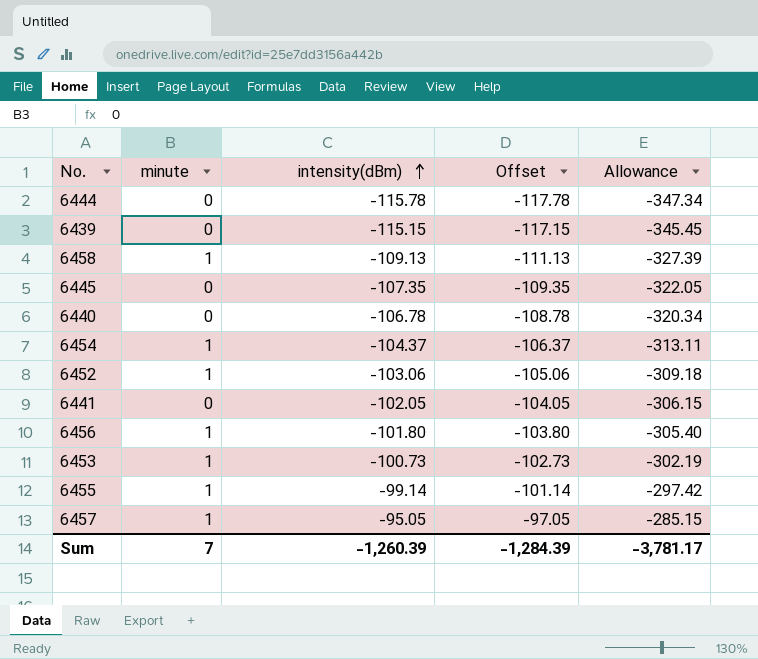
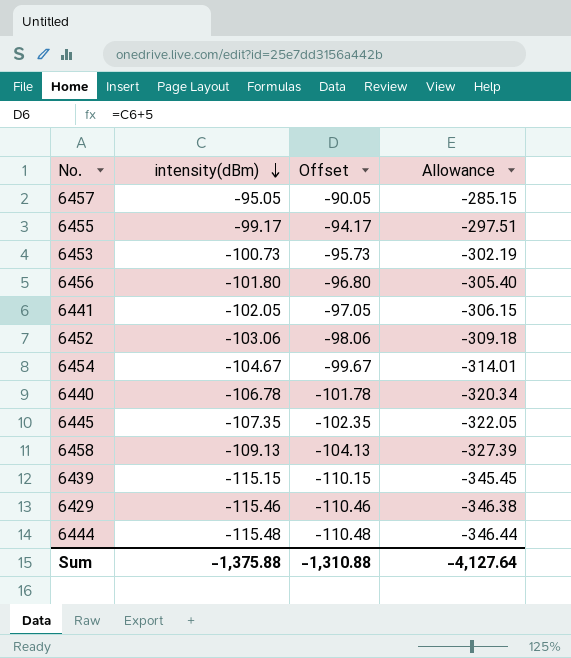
row order: intensity(dBm) ascending -> intensity(dBm) descending
column minute | position: 2 -> none
column Offset | formula: [intensity(dBm)] - 2 -> [intensity(dBm)] + 5
6455 | intensity(dBm): -99.14 -> -99.17
6455 | Allowance: -297.42 -> -297.51
6454 | intensity(dBm): -104.37 -> -104.67
6454 | Allowance: -313.11 -> -314.01
row 6429: none -> -115.46 | -110.46 | -346.38
6444 | intensity(dBm): -115.78 -> -115.48
6444 | Allowance: -347.34 -> -346.44
Sum | intensity(dBm): -1,260.39 -> -1,375.88
Sum | Offset: -1,284.39 -> -1,310.88
Sum | Allowance: -3,781.17 -> -4,127.64

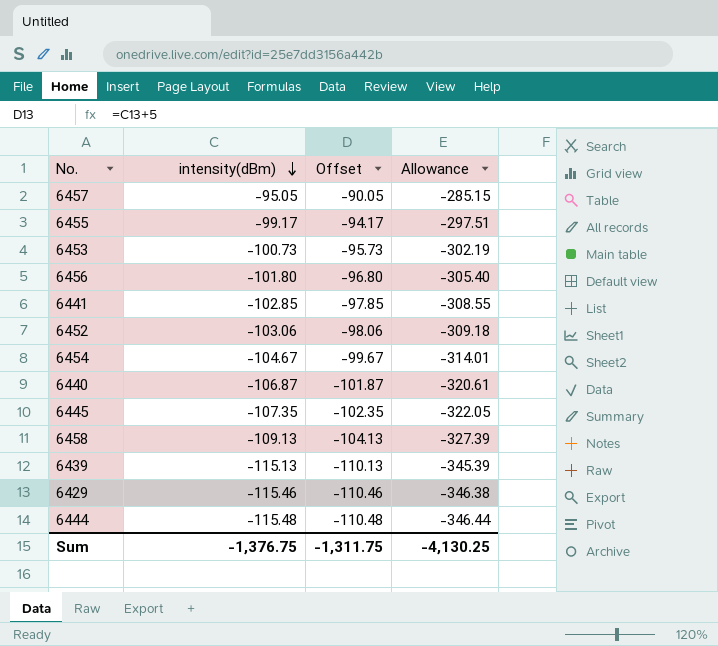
6441 | intensity(dBm): -102.05 -> -102.85
6441 | Offset: -97.05 -> -97.85
6441 | Allowance: -306.15 -> -308.55
6440 | intensity(dBm): -106.78 -> -106.87
6440 | Offset: -101.78 -> -101.87
6440 | Allowance: -320.34 -> -320.61
6439 | intensity(dBm): -115.15 -> -115.13
6439 | Offset: -110.15 -> -110.13
6439 | Allowance: -345.45 -> -345.39
Sum | intensity(dBm): -1,375.88 -> -1,376.75
Sum | Offset: -1,310.88 -> -1,311.75
Sum | Allowance: -4,127.64 -> -4,130.25

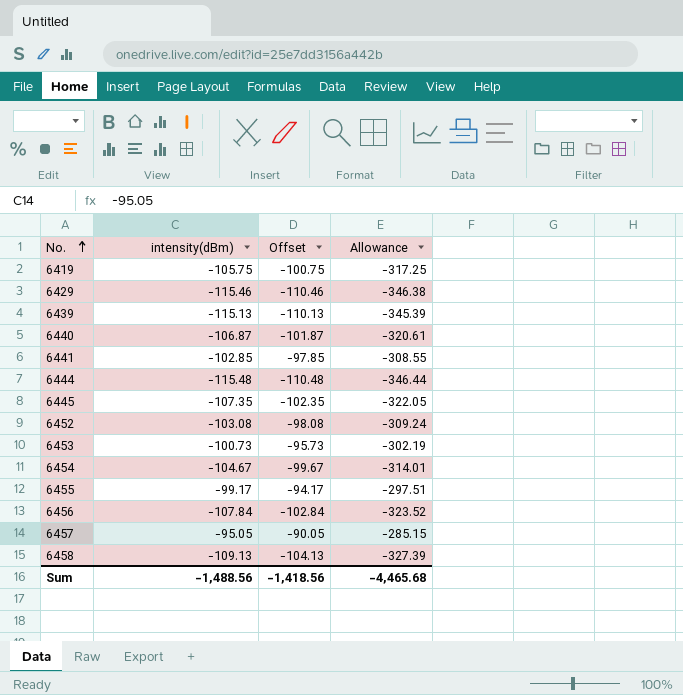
row order: intensity(dBm) descending -> No. ascending
row 6419: none -> -105.75 | -100.75 | -317.25
6452 | intensity(dBm): -103.06 -> -103.08
6452 | Offset: -98.06 -> -98.08
6452 | Allowance: -309.18 -> -309.24
6456 | intensity(dBm): -101.80 -> -107.84
6456 | Offset: -96.80 -> -102.84
6456 | Allowance: -305.40 -> -323.52
Sum | intensity(dBm): -1,376.75 -> -1,488.56
Sum | Offset: -1,311.75 -> -1,418.56
Sum | Allowance: -4,130.25 -> -4,465.68

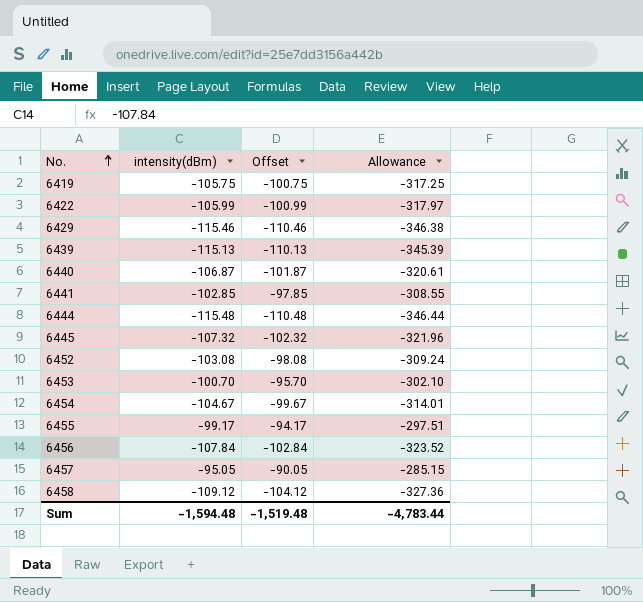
row 6422: none -> -105.99 | -100.99 | -317.97
6445 | intensity(dBm): -107.35 -> -107.32
6445 | Offset: -102.35 -> -102.32
6445 | Allowance: -322.05 -> -321.96
6453 | intensity(dBm): -100.73 -> -100.70
6453 | Offset: -95.73 -> -95.70
6453 | Allowance: -302.19 -> -302.10
6458 | intensity(dBm): -109.13 -> -109.12
6458 | Offset: -104.13 -> -104.12
6458 | Allowance: -327.39 -> -327.36
Sum | intensity(dBm): -1,488.56 -> -1,594.48
Sum | Offset: -1,418.56 -> -1,519.48
Sum | Allowance: -4,465.68 -> -4,783.44

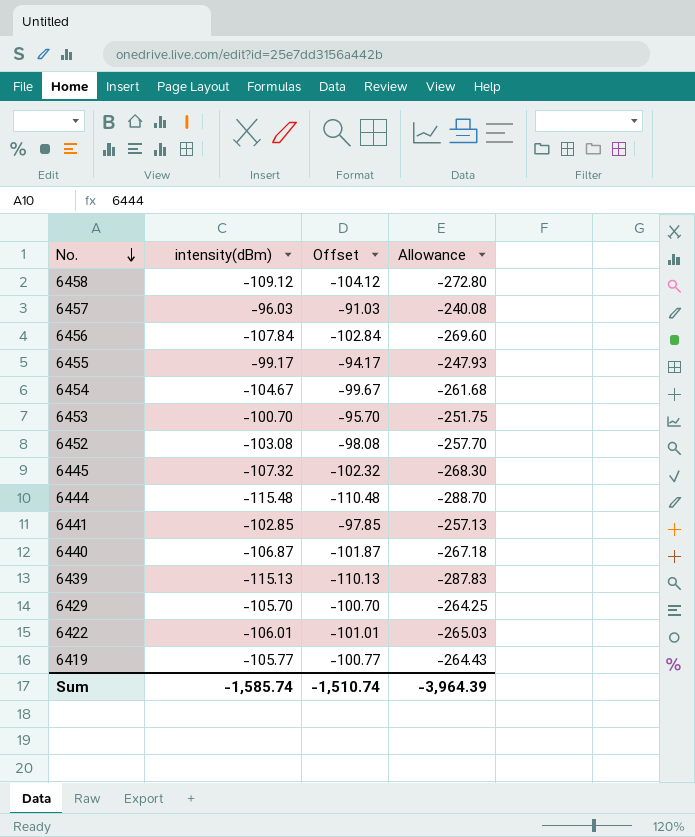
row order: No. ascending -> No. descending
column Allowance | formula: [intensity(dBm)] * 3 -> [intensity(dBm)] * 2.5
6457 | intensity(dBm): -95.05 -> -96.03
6457 | Offset: -90.05 -> -91.03
6429 | intensity(dBm): -115.46 -> -105.70
6429 | Offset: -110.46 -> -100.70
6422 | intensity(dBm): -105.99 -> -106.01
6422 | Offset: -100.99 -> -101.01
6419 | intensity(dBm): -105.75 -> -105.77
6419 | Offset: -100.75 -> -100.77
Sum | intensity(dBm): -1,594.48 -> -1,585.74
Sum | Offset: -1,519.48 -> -1,510.74
Sum | Allowance: -4,783.44 -> -3,964.39

